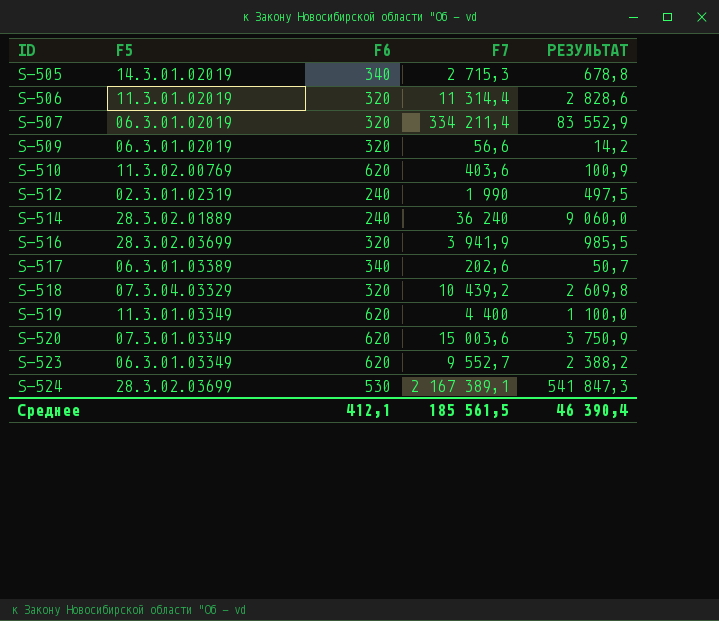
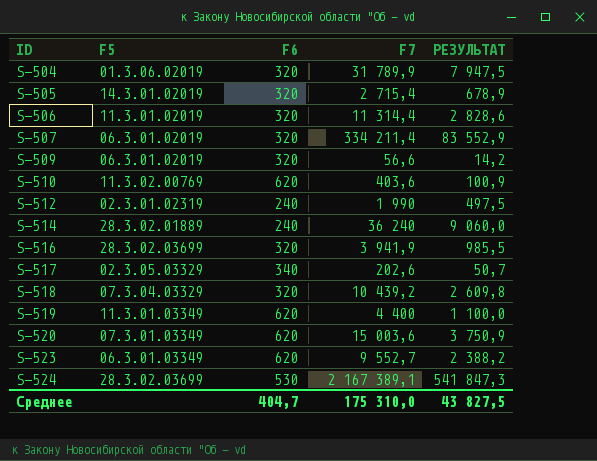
row S-504: none -> 01.3.06.02019 | 320 | 31 789,9 | 7 947,5
S-505 | F6: 340 -> 320
S-505 | F7: 2 715,3 -> 2 715,4
S-505 | РЕЗУЛЬТАТ: 678,8 -> 678,9
S-517 | F5: 06.3.01.03389 -> 02.3.05.03329
Среднее | F6: 412,1 -> 404,7
Среднее | F7: 185 561,5 -> 175 310,0
Среднее | РЕЗУЛЬТАТ: 46 390,4 -> 43 827,5

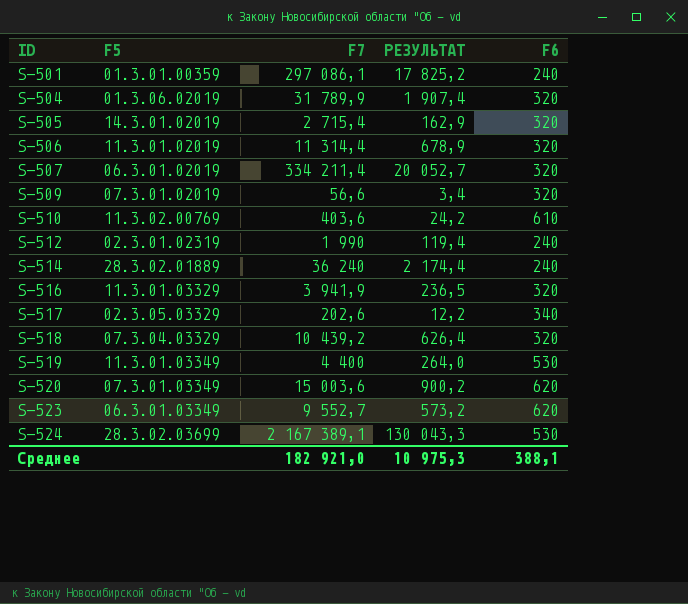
column РЕЗУЛЬТАТ | formula: [F7] * 0,25 -> [F7] * 0,06
column F6 | position: 3 -> 5
row S-501: none -> 01.3.01.00359 | 297 086,1 | 17 825,2 | 240
S-509 | F5: 06.3.01.02019 -> 07.3.01.02019
S-510 | F6: 620 -> 610
S-516 | F5: 28.3.02.03699 -> 11.3.01.03329
S-519 | F6: 620 -> 530
Среднее | F7: 175 310,0 -> 182 921,0
Среднее | РЕЗУЛЬТАТ: 43 827,5 -> 10 975,3
Среднее | F6: 404,7 -> 388,1

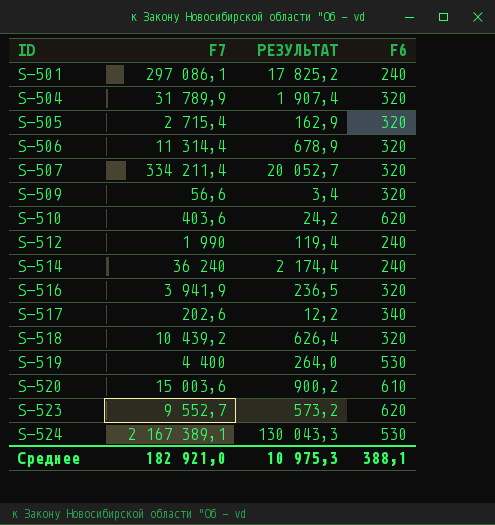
column F5 | position: 2 -> none
S-510 | F6: 610 -> 620
S-520 | F6: 620 -> 610

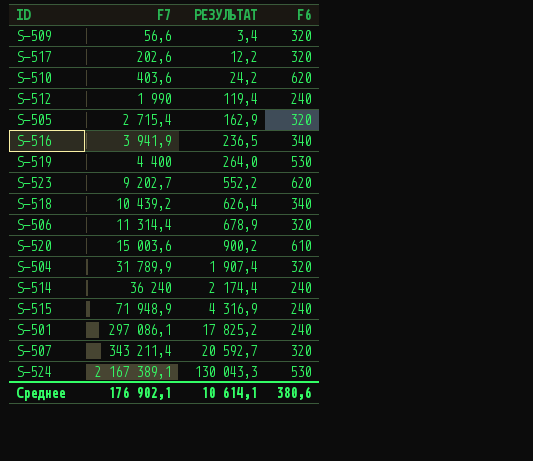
row order: ID ascending -> F7 ascending
S-517 | F6: 340 -> 320
S-516 | F6: 320 -> 340
S-523 | F7: 9 552,7 -> 9 202,7
S-523 | РЕЗУЛЬТАТ: 573,2 -> 552,2
S-518 | F6: 320 -> 340
row S-515: none -> 71 948,9 | 4 316,9 | 240
S-507 | F7: 334 211,4 -> 343 211,4
S-507 | РЕЗУЛЬТАТ: 20 052,7 -> 20 592,7
Среднее | F7: 182 921,0 -> 176 902,1
Среднее | РЕЗУЛЬТАТ: 10 975,3 -> 10 614,1
Среднее | F6: 388,1 -> 380,6

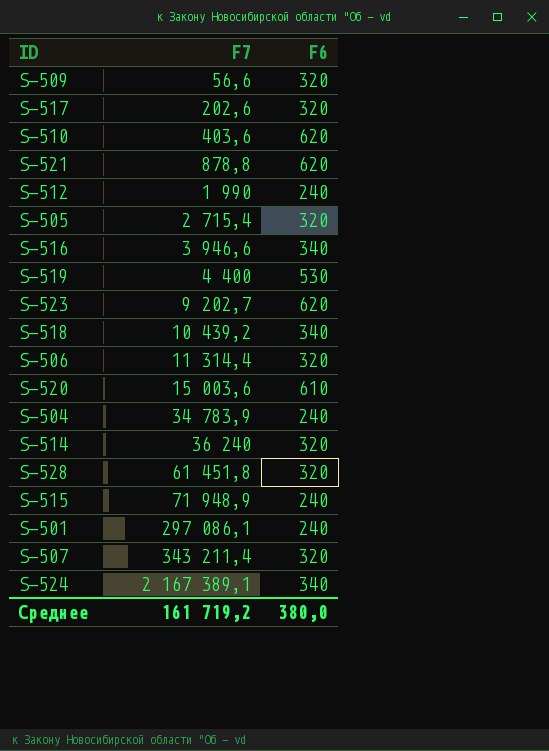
column РЕЗУЛЬТАТ | formula: [F7] * 0,06 -> none
row S-521: none -> 878,8 | 620
S-516 | F7: 3 941,9 -> 3 946,6
S-504 | F7: 31 789,9 -> 34 783,9
S-504 | F6: 320 -> 240
S-514 | F6: 240 -> 320
row S-528: none -> 61 451,8 | 320
S-524 | F6: 530 -> 340
Среднее | F7: 176 902,1 -> 161 719,2
Среднее | F6: 380,6 -> 380,0

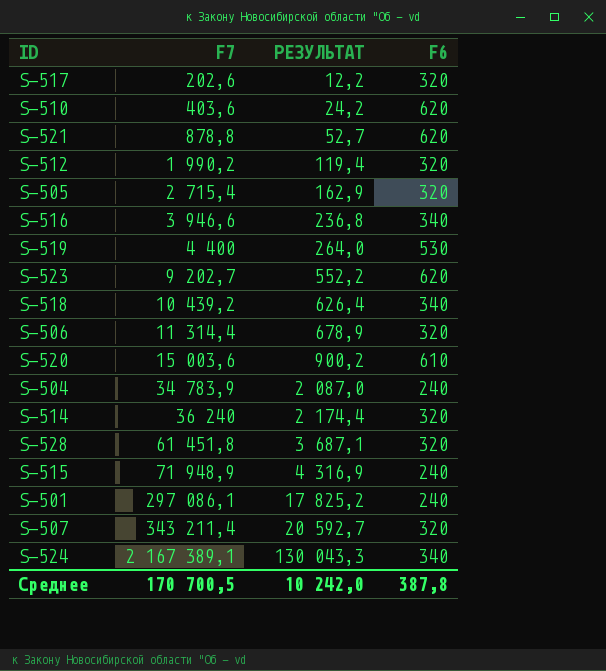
column РЕЗУЛЬТАТ | formula: none -> [F7] * 0,06
row S-509: 56,6 | 320 -> none
S-512 | F7: 1 990 -> 1 990,2
S-512 | F6: 240 -> 320
Среднее | F7: 161 719,2 -> 170 700,5
Среднее | F6: 380,0 -> 387,8

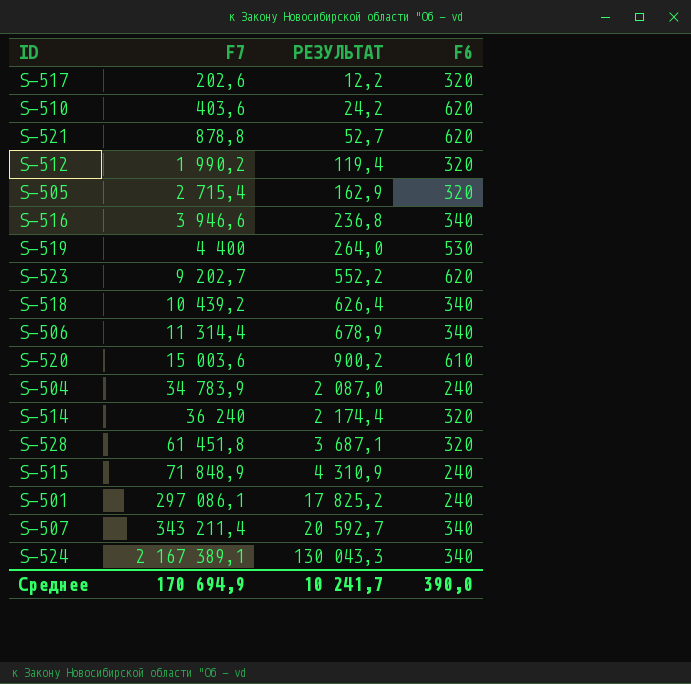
S-506 | F6: 320 -> 340
S-515 | F7: 71 948,9 -> 71 848,9
S-515 | РЕЗУЛЬТАТ: 4 316,9 -> 4 310,9
S-507 | F6: 320 -> 340
Среднее | F7: 170 700,5 -> 170 694,9
Среднее | РЕЗУЛЬТАТ: 10 242,0 -> 10 241,7
Среднее | F6: 387,8 -> 390,0

